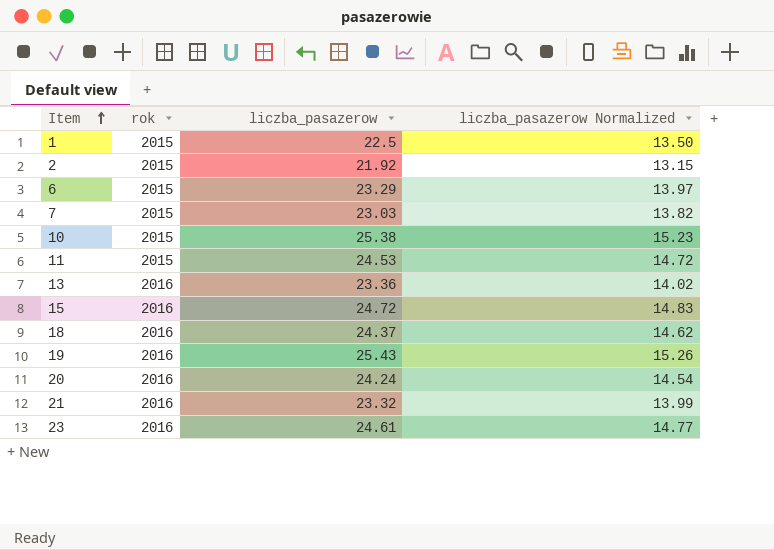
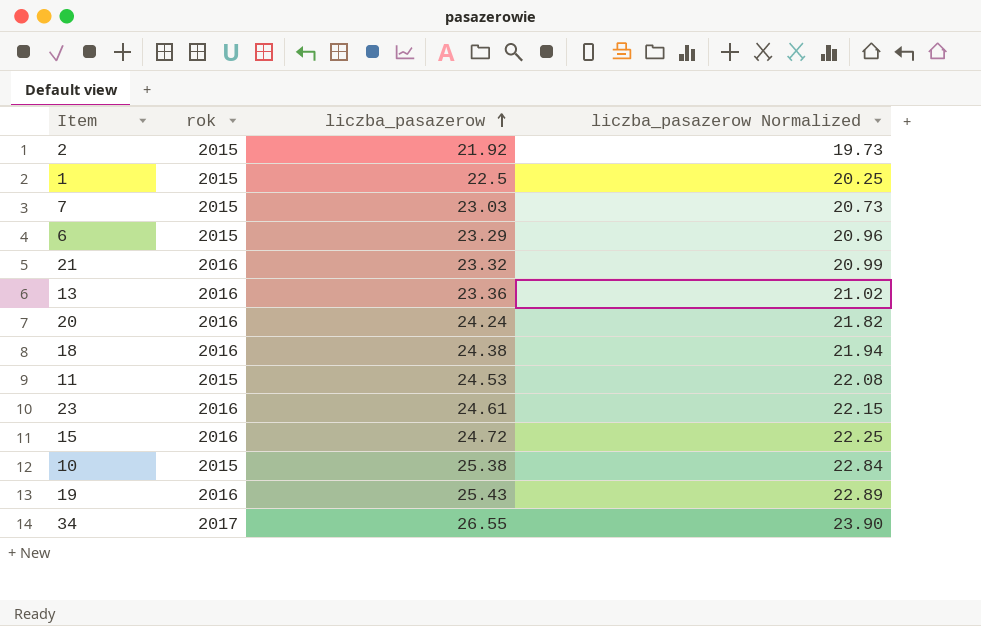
row order: Item ascending -> liczba_pasazerow ascending
column liczba_pasazerow Normalized | formula: [liczba_pasazerow] * 0.6 -> [liczba_pasazerow] * 0.9
18 | liczba_pasazerow: 24.37 -> 24.38
row 34: none -> 2017 | 26.55 | 23.90

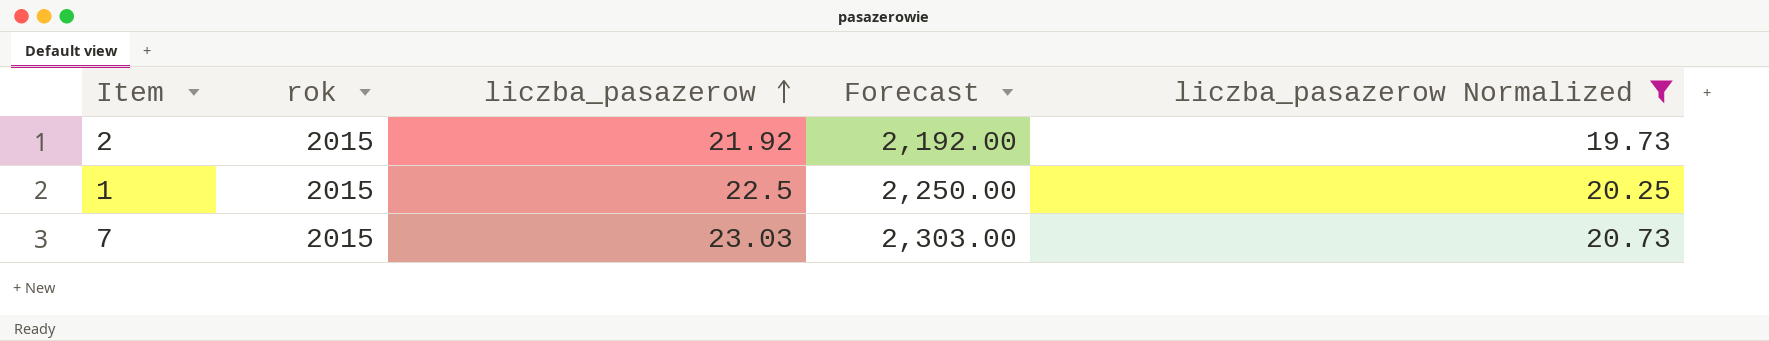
filter: none -> liczba_pasazerow Normalized <= 20.73
column Forecast | formula: none -> [liczba_pasazerow] * 100

